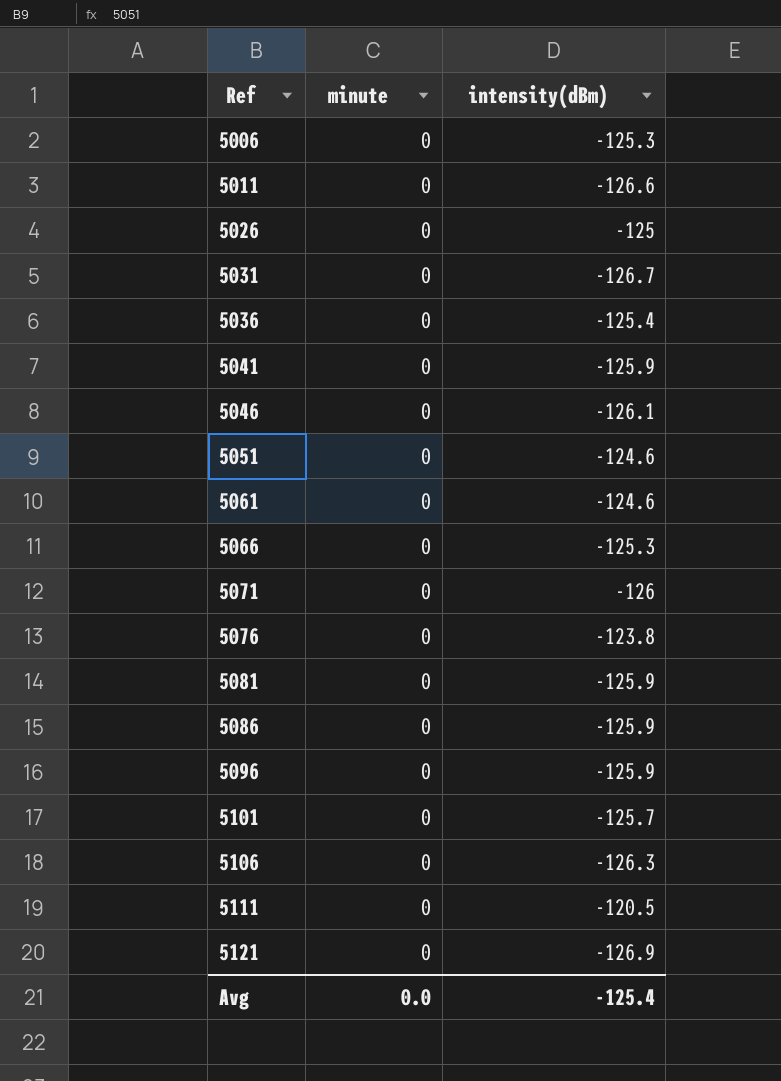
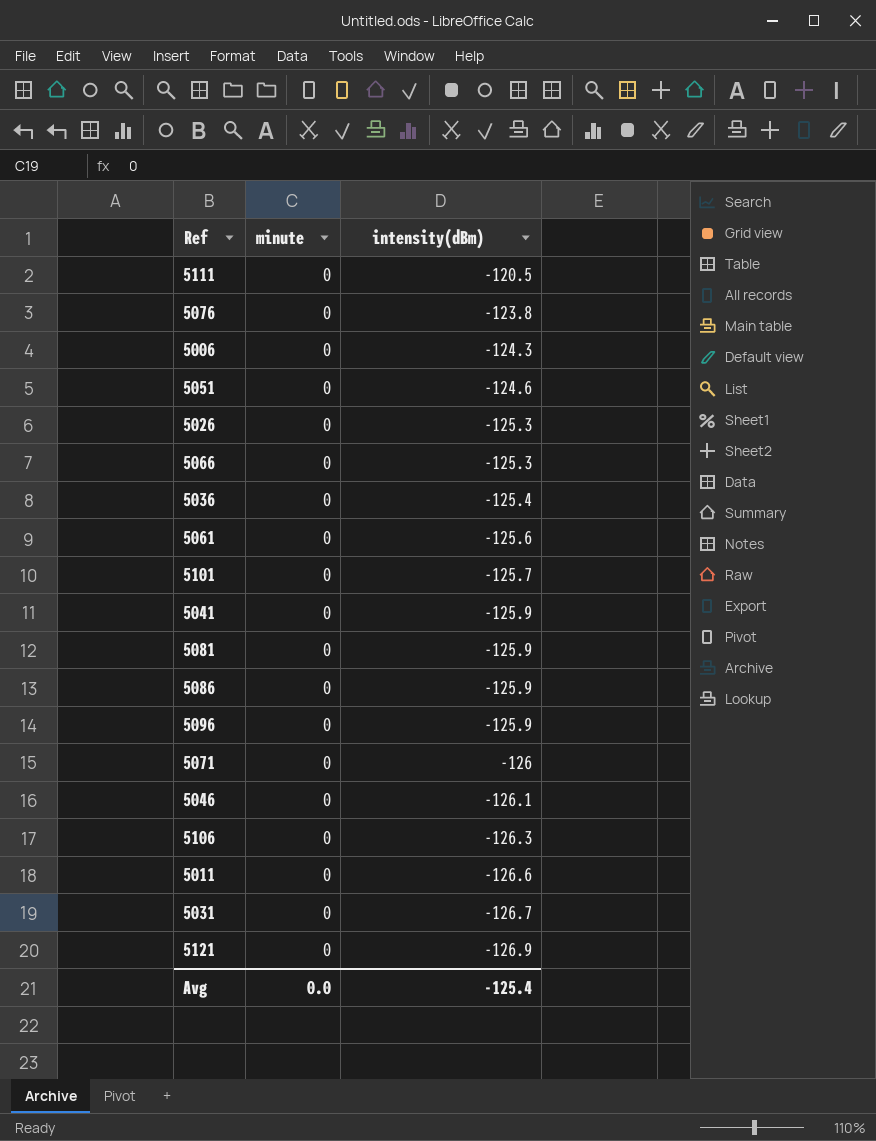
row order: Ref ascending -> intensity(dBm) descending
5006 | intensity(dBm): -125.3 -> -124.3
5026 | intensity(dBm): -125 -> -125.3
5061 | intensity(dBm): -124.6 -> -125.6

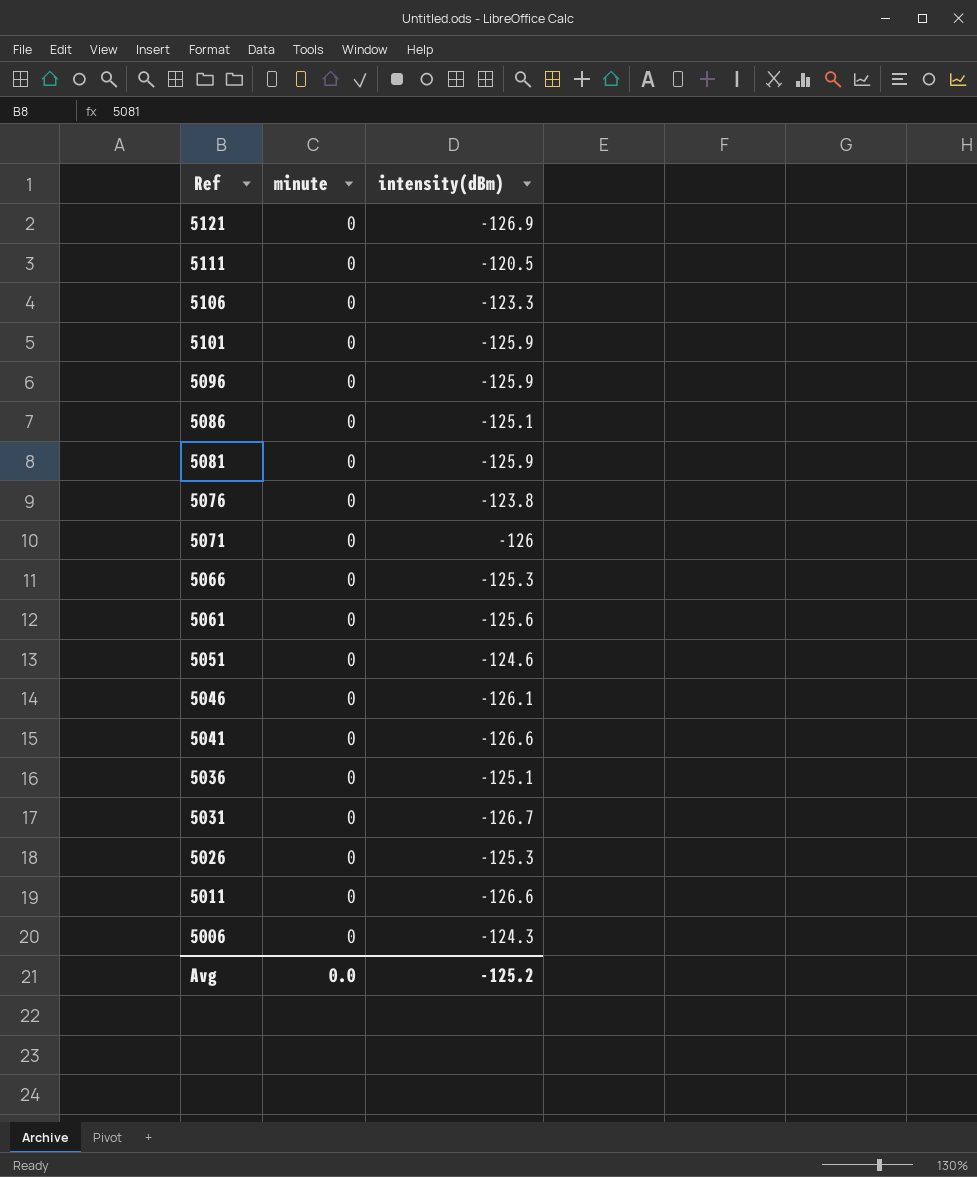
row order: intensity(dBm) descending -> Ref descending
5106 | intensity(dBm): -126.3 -> -123.3
5101 | intensity(dBm): -125.7 -> -125.9
5086 | intensity(dBm): -125.9 -> -125.1
5041 | intensity(dBm): -125.9 -> -126.6
5036 | intensity(dBm): -125.4 -> -125.1
Avg | intensity(dBm): -125.4 -> -125.2

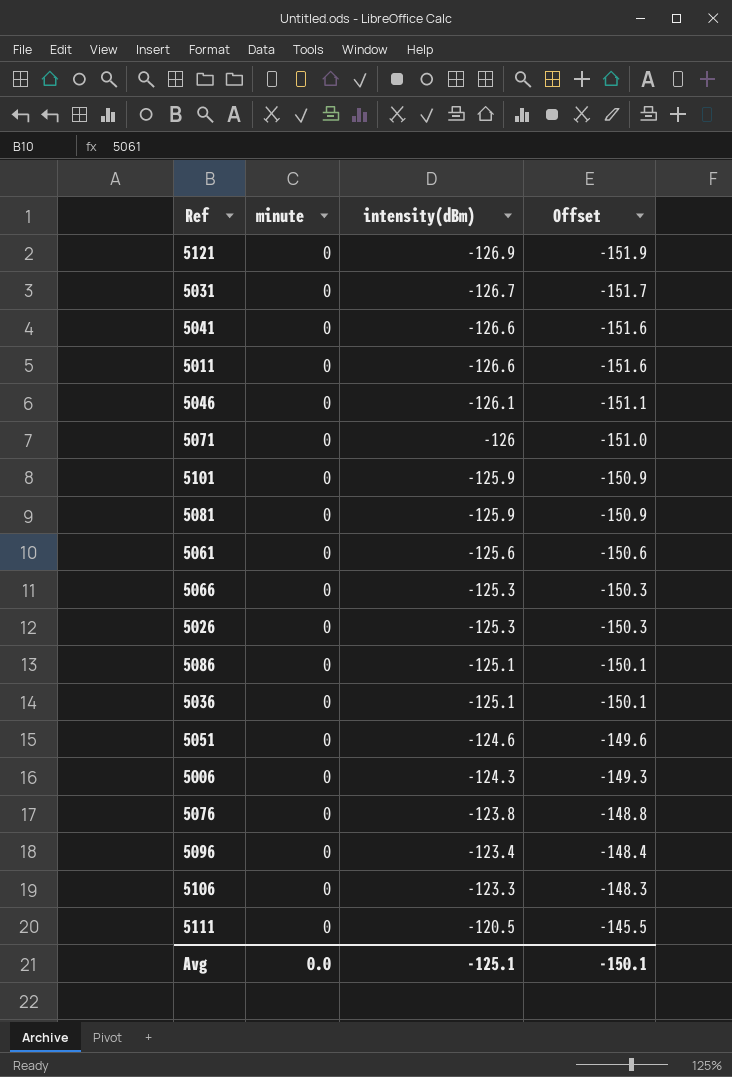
row order: Ref descending -> intensity(dBm) ascending
column Offset | formula: none -> [intensity(dBm)] - 25
5096 | intensity(dBm): -125.9 -> -123.4
Avg | intensity(dBm): -125.2 -> -125.1

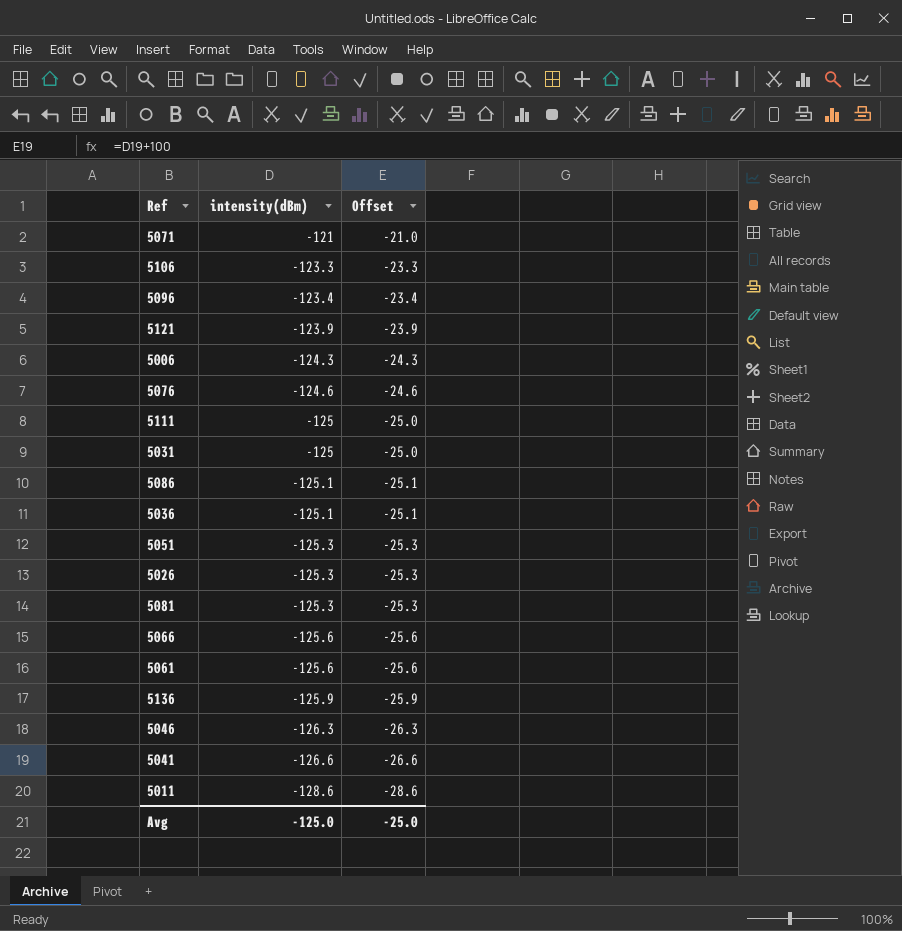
row order: intensity(dBm) ascending -> intensity(dBm) descending
column minute | position: 2 -> none
column Offset | formula: [intensity(dBm)] - 25 -> [intensity(dBm)] + 100
row 5101: 0 | -125.9 | -150.9 -> none
5071 | intensity(dBm): -126 -> -121
5121 | intensity(dBm): -126.9 -> -123.9
5076 | intensity(dBm): -123.8 -> -124.6
5111 | intensity(dBm): -120.5 -> -125
5031 | intensity(dBm): -126.7 -> -125
5051 | intensity(dBm): -124.6 -> -125.3
5081 | intensity(dBm): -125.9 -> -125.3
5066 | intensity(dBm): -125.3 -> -125.6
row 5136: none -> -125.9 | -25.9
5046 | intensity(dBm): -126.1 -> -126.3
5011 | intensity(dBm): -126.6 -> -128.6
Avg | intensity(dBm): -125.1 -> -125.0
Avg | Offset: -150.1 -> -25.0

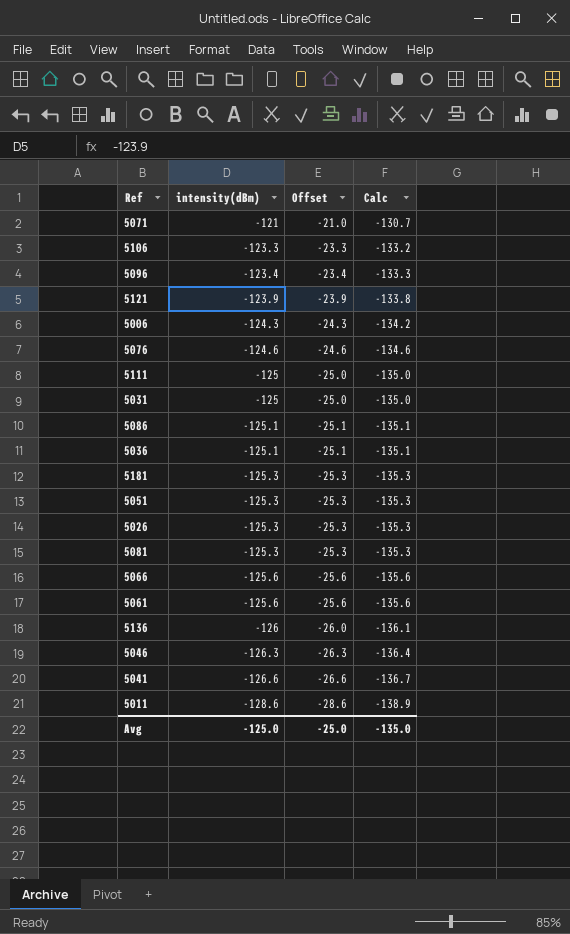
column Calc | formula: none -> [intensity(dBm)] * 1.08
row 5181: none -> -125.3 | -25.3 | -135.3
5136 | intensity(dBm): -125.9 -> -126
5136 | Offset: -25.9 -> -26.0

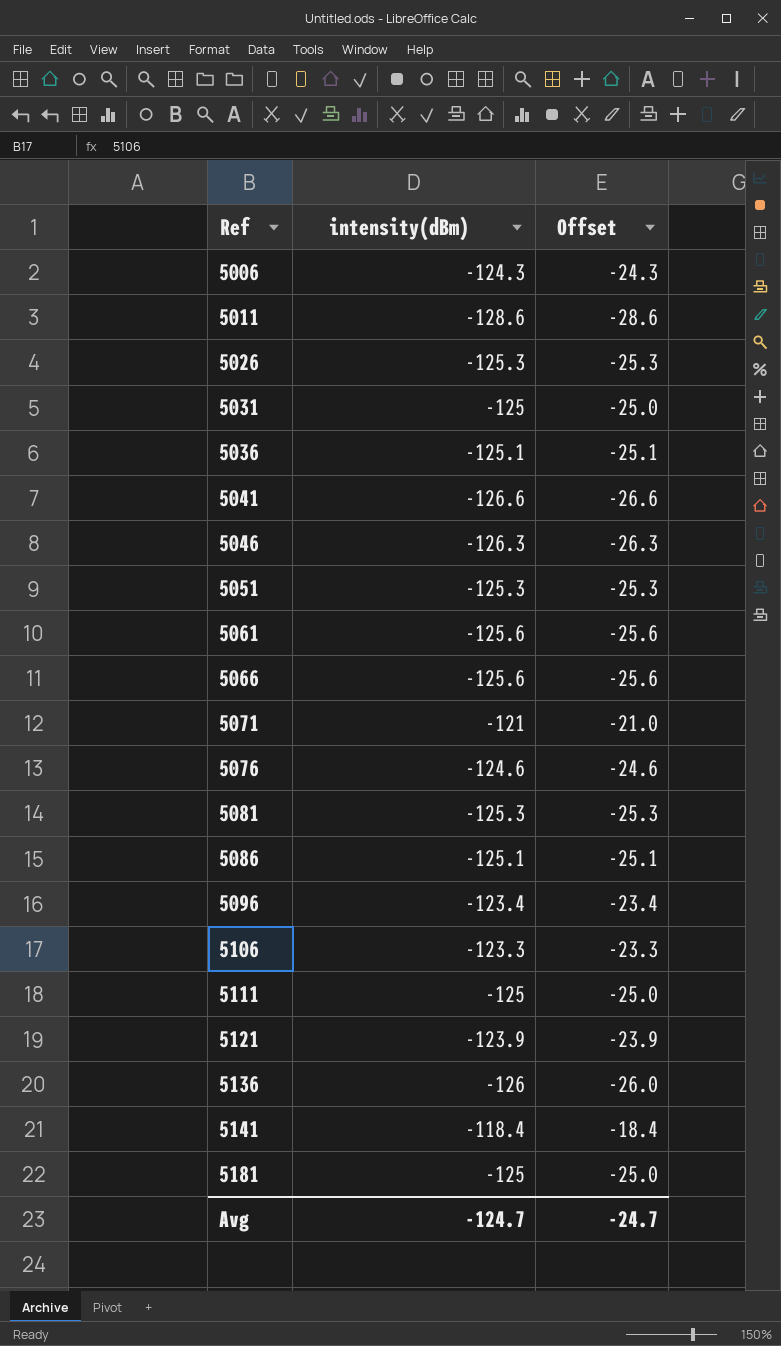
row order: intensity(dBm) descending -> Ref ascending
column Calc | formula: [intensity(dBm)] * 1.08 -> none
row 5141: none -> -118.4 | -18.4
5181 | intensity(dBm): -125.3 -> -125
5181 | Offset: -25.3 -> -25.0
Avg | intensity(dBm): -125.0 -> -124.7
Avg | Offset: -25.0 -> -24.7

